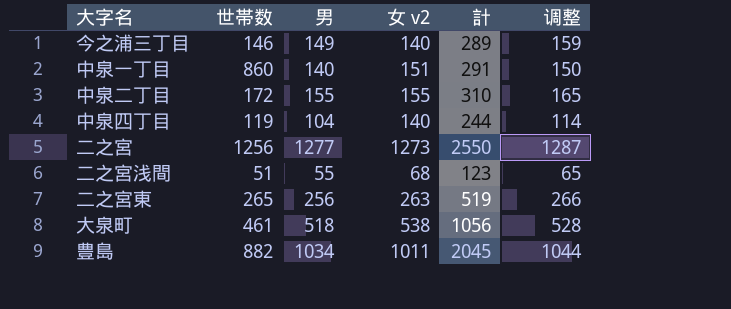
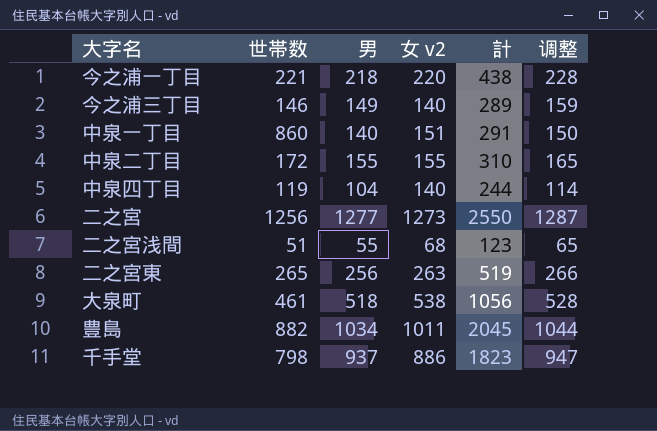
row 今之浦一丁目: none -> 221 | 218 | 220 | 438 | 228
row 千手堂: none -> 798 | 937 | 886 | 1823 | 947

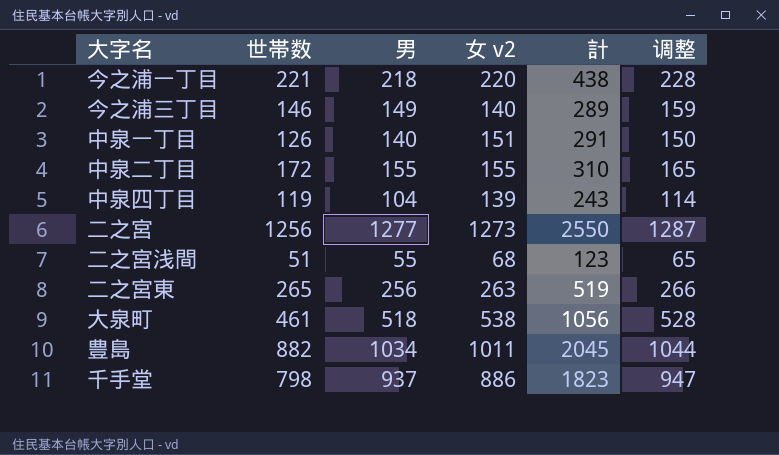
中泉一丁目 | 世帯数: 860 -> 126
中泉四丁目 | 女 v2: 140 -> 139
中泉四丁目 | 計: 244 -> 243

